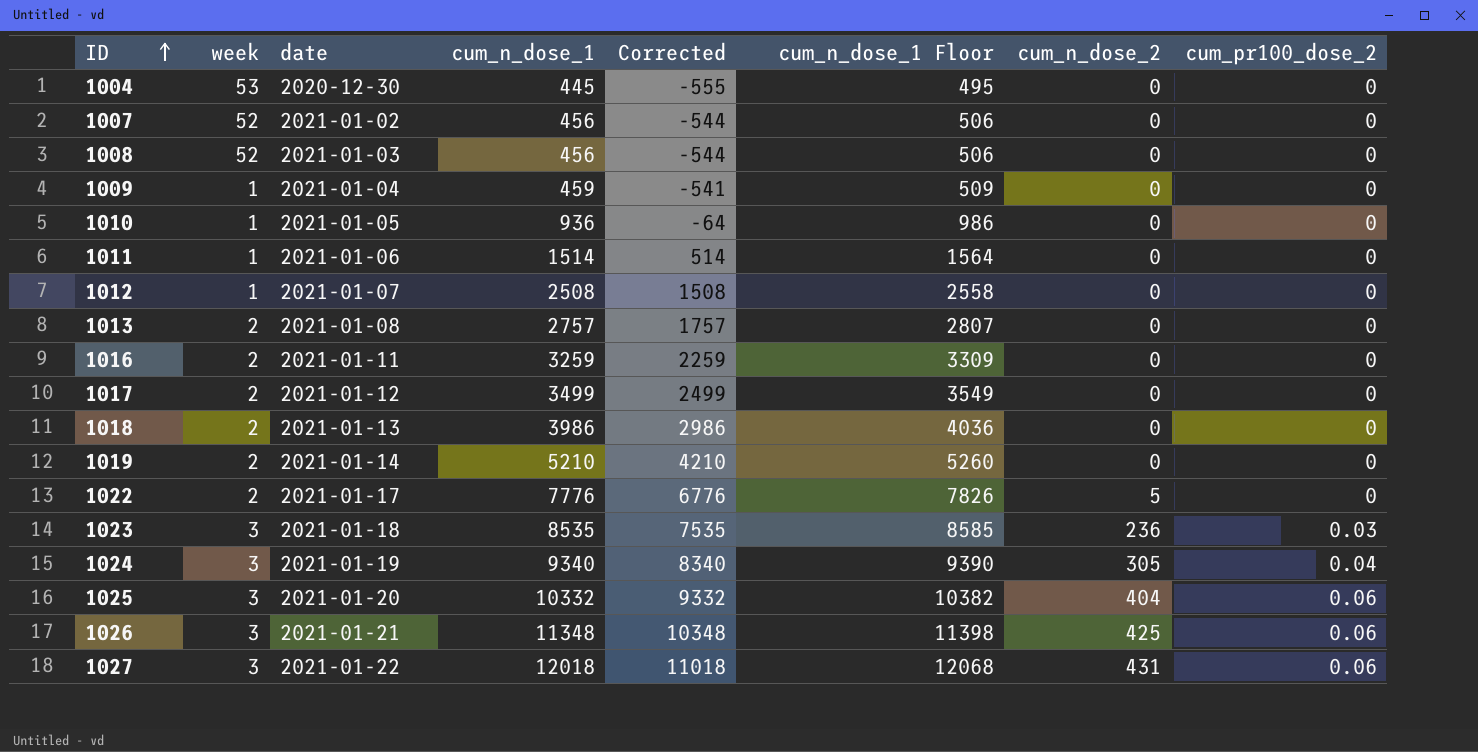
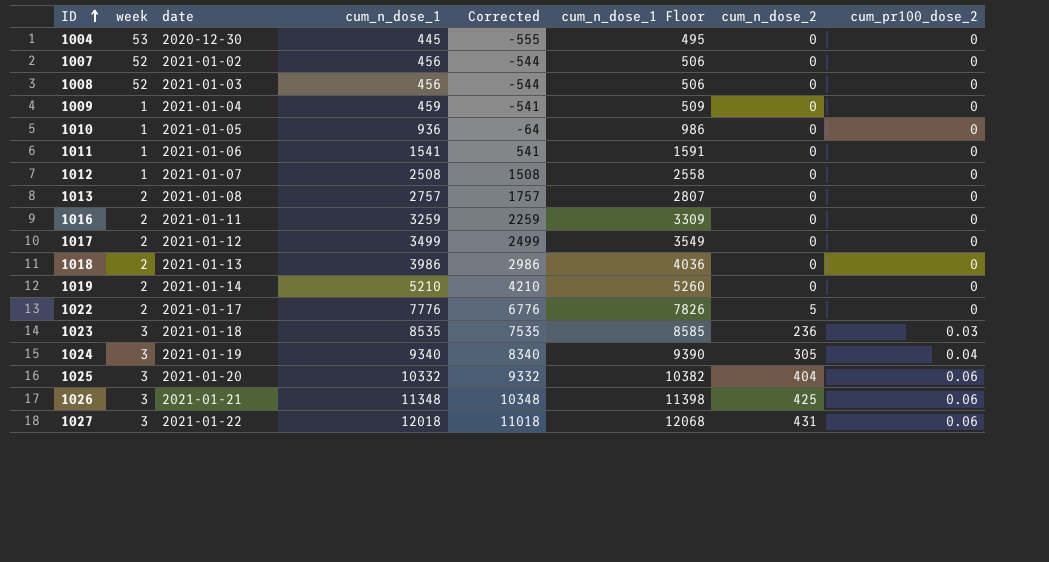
1011 | cum_n_dose_1: 1514 -> 1541
1011 | Corrected: 514 -> 541
1011 | cum_n_dose_1 Floor: 1564 -> 1591

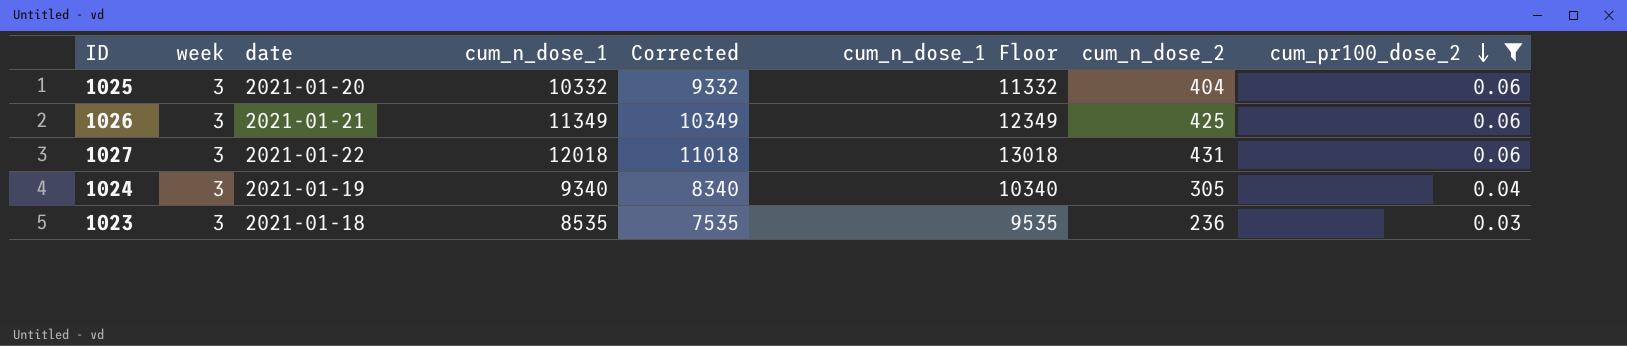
filter: none -> cum_pr100_dose_2 != 0
row order: ID ascending -> cum_pr100_dose_2 descending
column cum_n_dose_1 Floor | formula: [cum_n_dose_1] + 50 -> [cum_n_dose_1] + 1000
1026 | cum_n_dose_1: 11348 -> 11349
1026 | Corrected: 10348 -> 10349

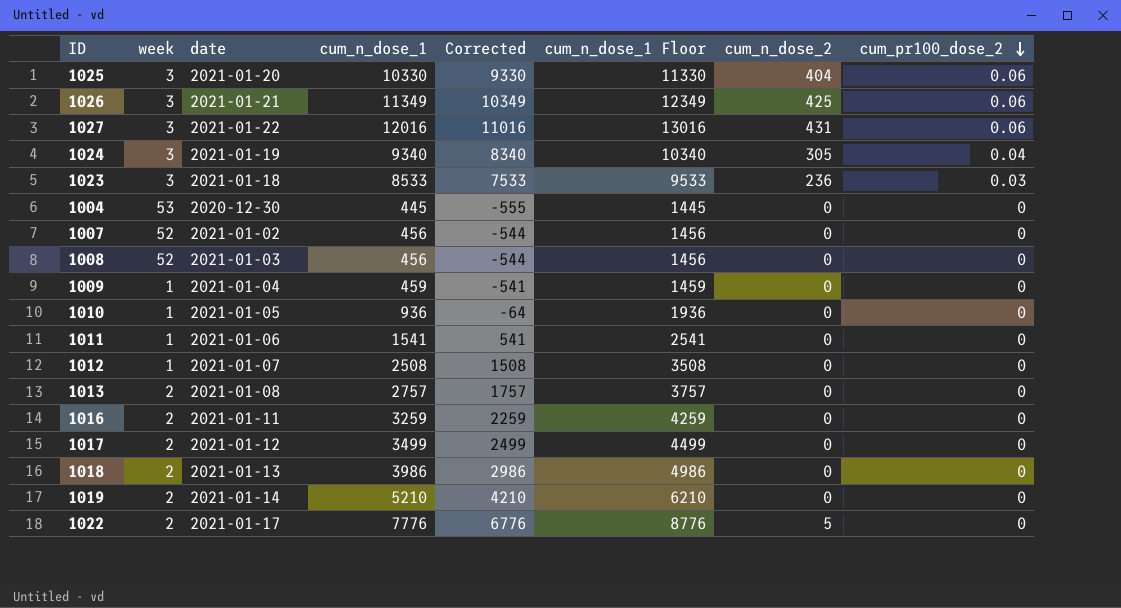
filter: cum_pr100_dose_2 != 0 -> none
1025 | cum_n_dose_1: 10332 -> 10330
1025 | Corrected: 9332 -> 9330
1025 | cum_n_dose_1 Floor: 11332 -> 11330
1027 | cum_n_dose_1: 12018 -> 12016
1027 | Corrected: 11018 -> 11016
1027 | cum_n_dose_1 Floor: 13018 -> 13016
1023 | cum_n_dose_1: 8535 -> 8533
1023 | Corrected: 7535 -> 7533
1023 | cum_n_dose_1 Floor: 9535 -> 9533

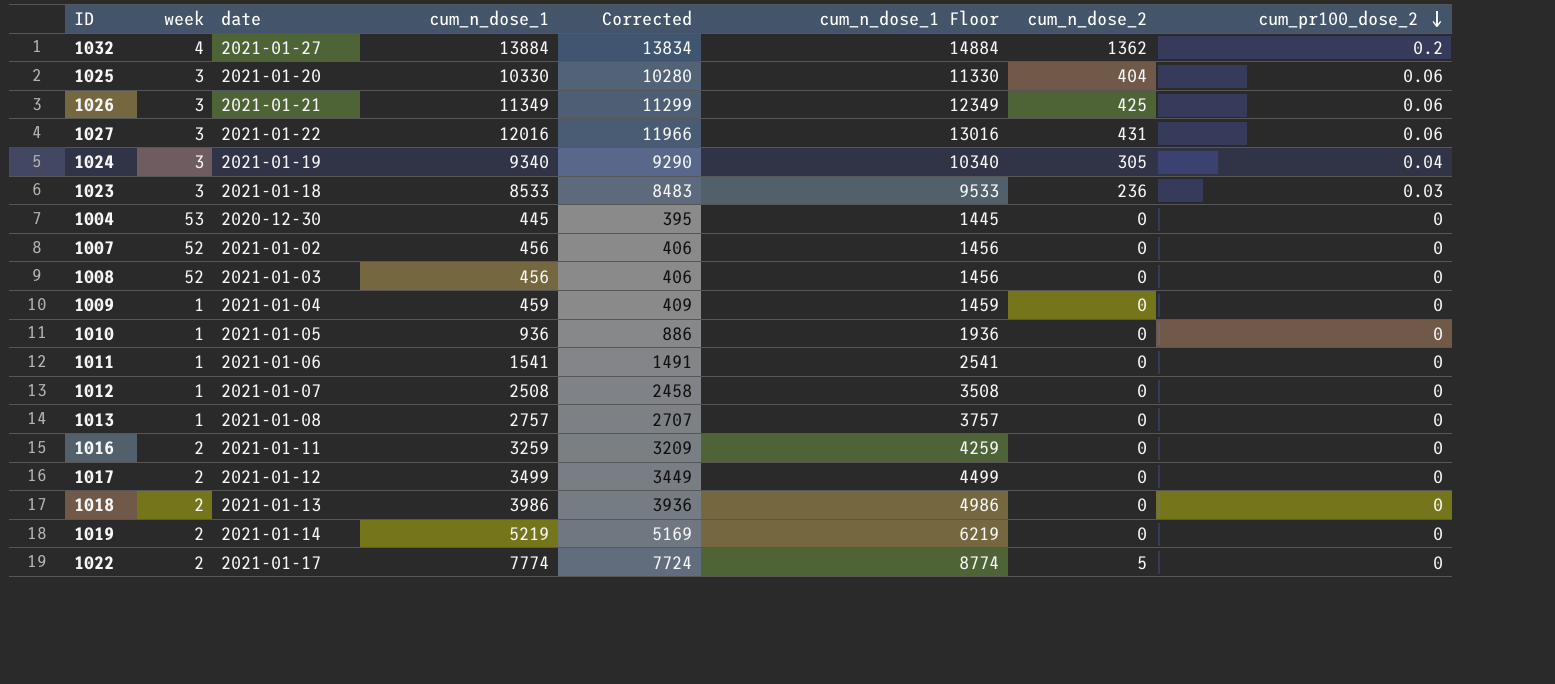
column Corrected | formula: [cum_n_dose_1] - 1000 -> [cum_n_dose_1] - 50
row 1032: none -> 4 | 2021-01-27 | 13884 | 13834 | 14884 | 1362 | 0.2
1013 | week: 2 -> 1
1019 | cum_n_dose_1: 5210 -> 5219
1019 | cum_n_dose_1 Floor: 6210 -> 6219
1022 | cum_n_dose_1: 7776 -> 7774
1022 | cum_n_dose_1 Floor: 8776 -> 8774

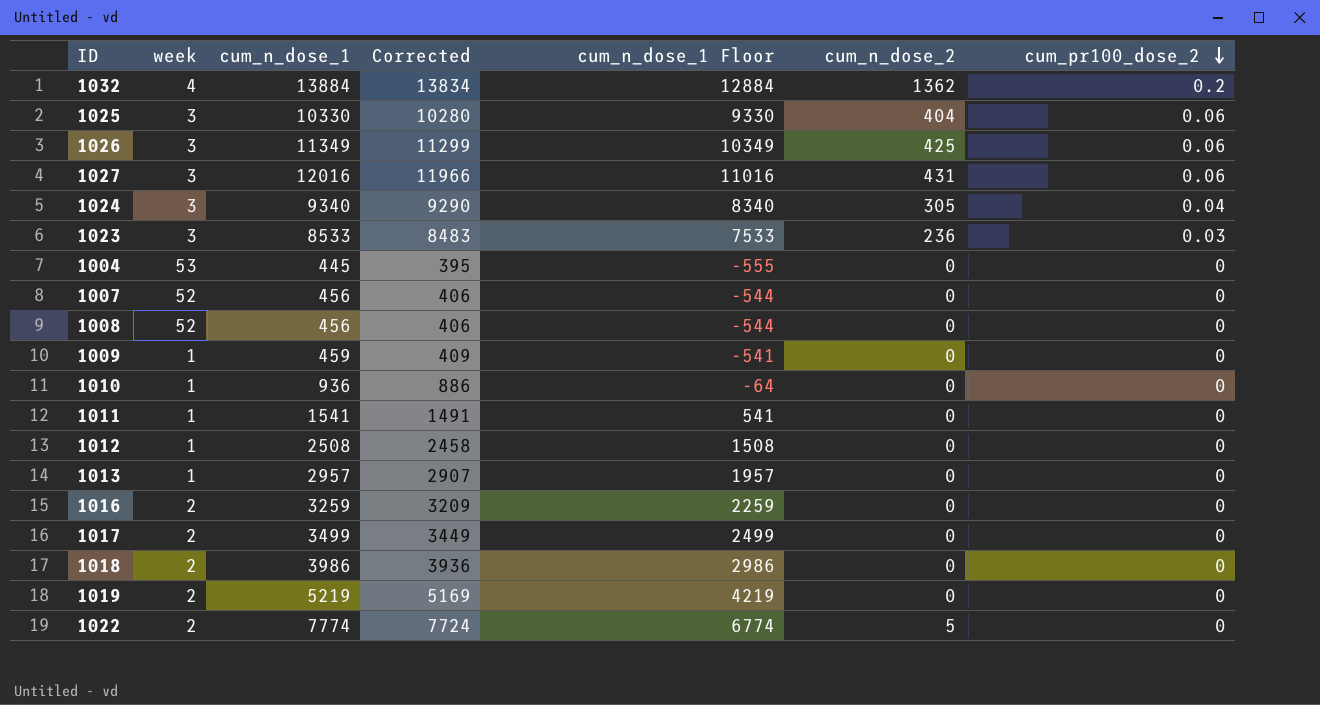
column date | position: 3 -> none
column cum_n_dose_1 Floor | formula: [cum_n_dose_1] + 1000 -> [cum_n_dose_1] - 1000
1013 | cum_n_dose_1: 2757 -> 2957
1013 | Corrected: 2707 -> 2907

